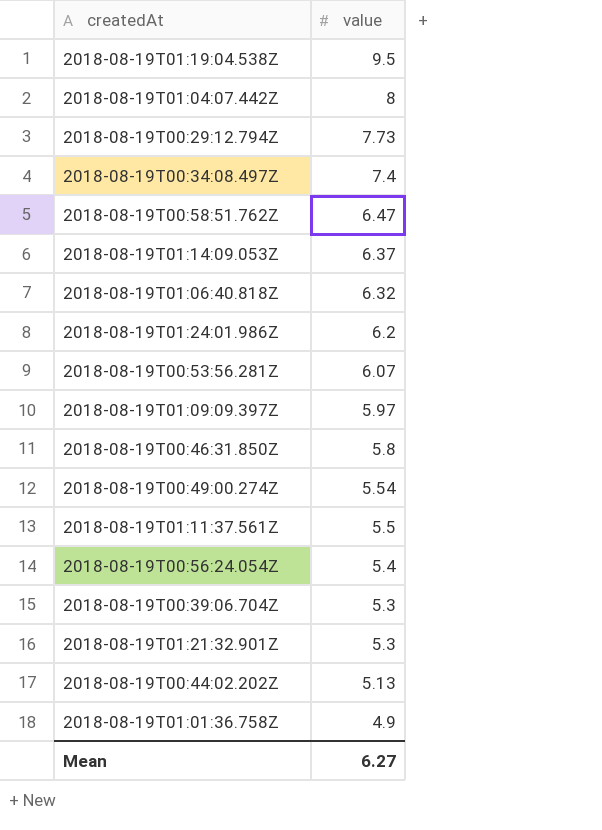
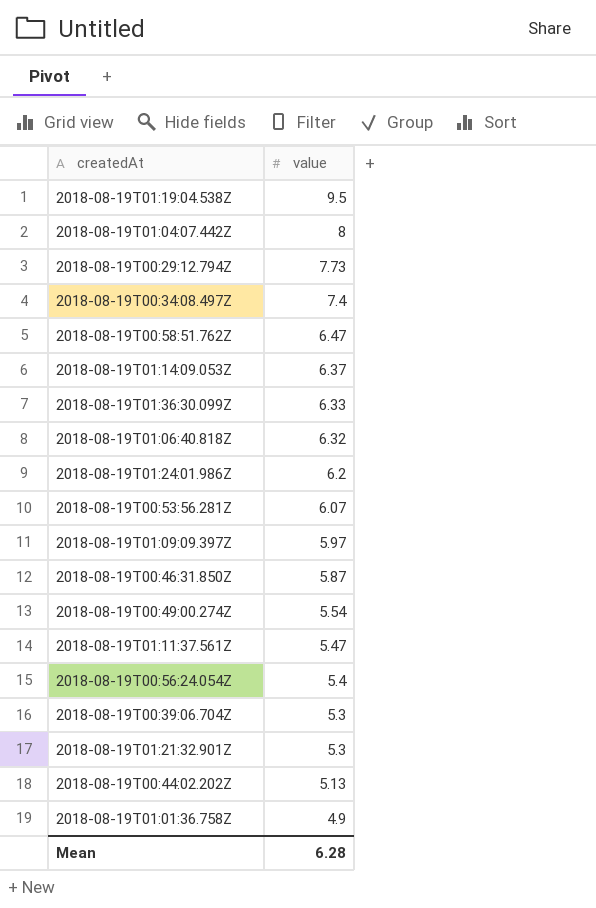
row 2018-08-19T01:36:30.099Z: none -> 6.33
2018-08-19T00:46:31.850Z | value: 5.8 -> 5.87
2018-08-19T01:11:37.561Z | value: 5.5 -> 5.47
Mean | value: 6.27 -> 6.28

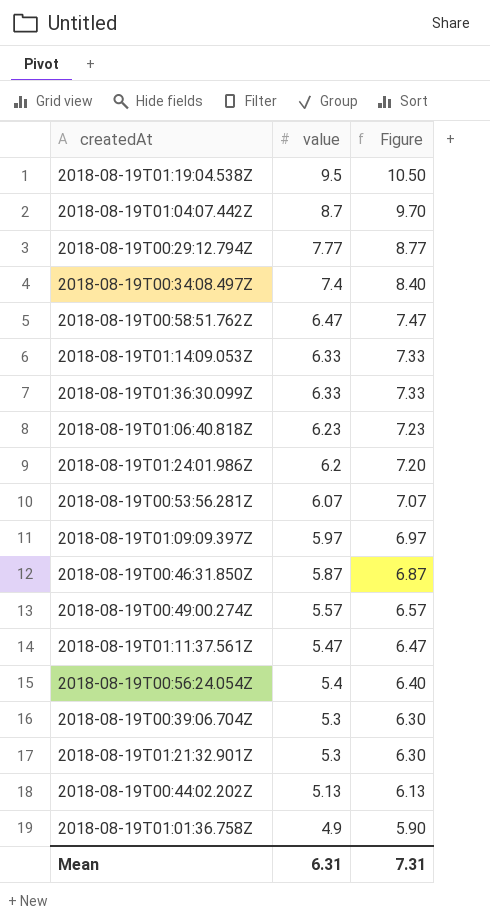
column Figure | formula: none -> [value] + 1
2018-08-19T01:04:07.442Z | value: 8 -> 8.7
2018-08-19T00:29:12.794Z | value: 7.73 -> 7.77
2018-08-19T01:14:09.053Z | value: 6.37 -> 6.33
2018-08-19T01:06:40.818Z | value: 6.32 -> 6.23
2018-08-19T00:49:00.274Z | value: 5.54 -> 5.57
Mean | value: 6.28 -> 6.31

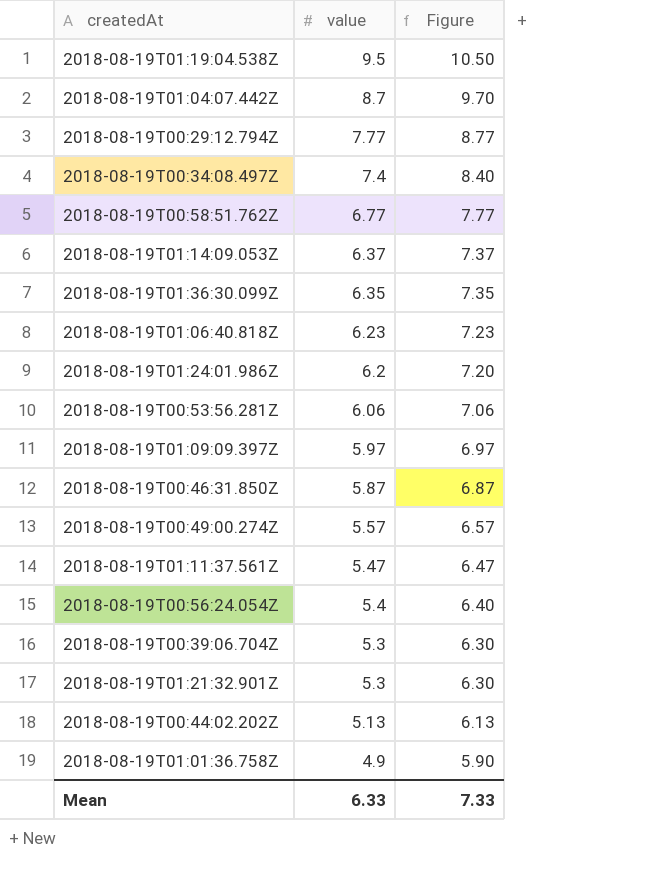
2018-08-19T00:58:51.762Z | value: 6.47 -> 6.77
2018-08-19T00:58:51.762Z | Figure: 7.47 -> 7.77
2018-08-19T01:14:09.053Z | value: 6.33 -> 6.37
2018-08-19T01:14:09.053Z | Figure: 7.33 -> 7.37
2018-08-19T01:36:30.099Z | value: 6.33 -> 6.35
2018-08-19T01:36:30.099Z | Figure: 7.33 -> 7.35
2018-08-19T00:53:56.281Z | value: 6.07 -> 6.06
2018-08-19T00:53:56.281Z | Figure: 7.07 -> 7.06
Mean | value: 6.31 -> 6.33
Mean | Figure: 7.31 -> 7.33

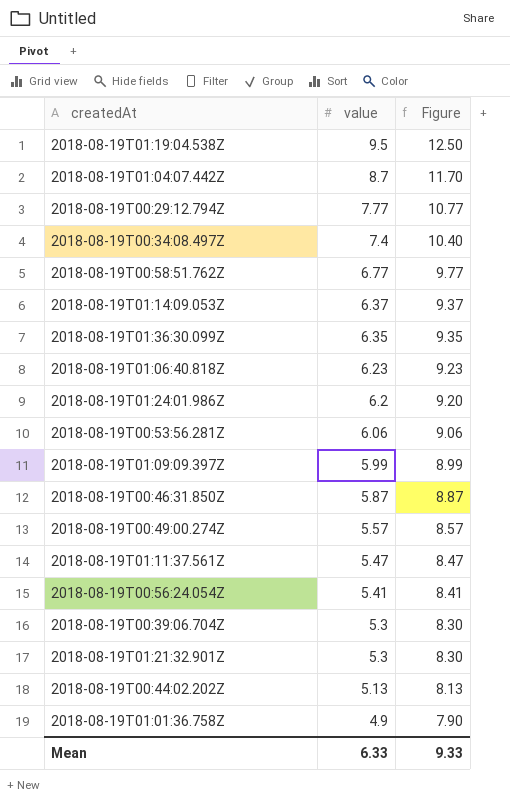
column Figure | formula: [value] + 1 -> [value] + 3
2018-08-19T01:09:09.397Z | value: 5.97 -> 5.99
2018-08-19T00:56:24.054Z | value: 5.4 -> 5.41
Mean | Figure: 7.33 -> 9.33

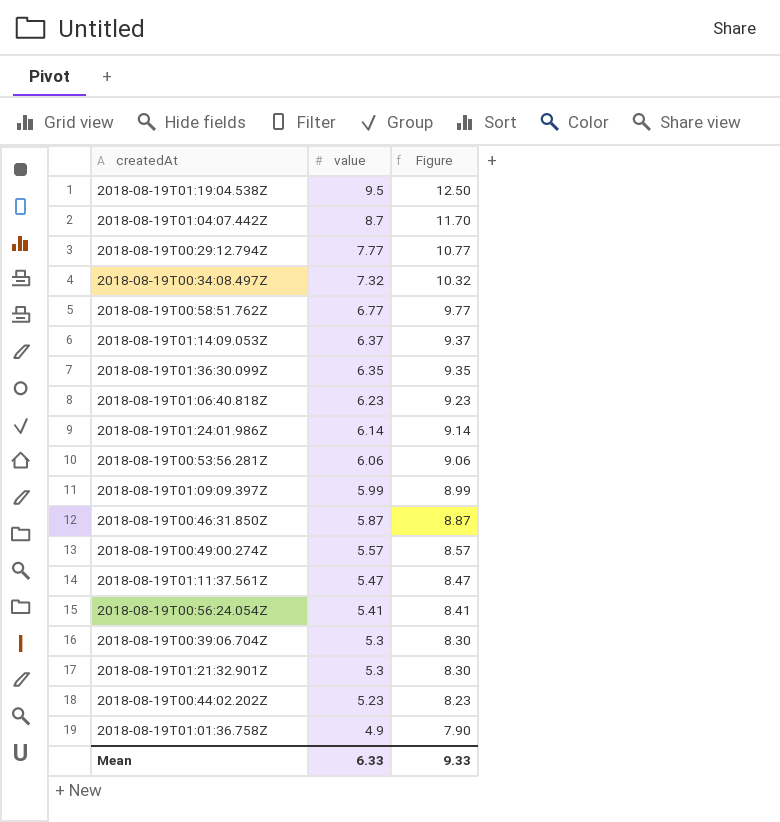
2018-08-19T00:34:08.497Z | value: 7.4 -> 7.32
2018-08-19T00:34:08.497Z | Figure: 10.40 -> 10.32
2018-08-19T01:24:01.986Z | value: 6.2 -> 6.14
2018-08-19T01:24:01.986Z | Figure: 9.20 -> 9.14
2018-08-19T00:44:02.202Z | value: 5.13 -> 5.23
2018-08-19T00:44:02.202Z | Figure: 8.13 -> 8.23

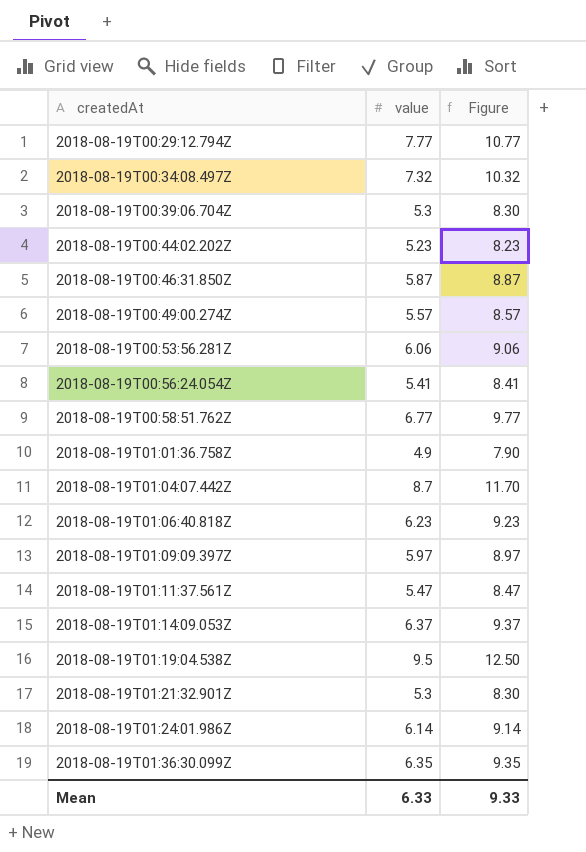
row order: value descending -> createdAt ascending
2018-08-19T01:09:09.397Z | value: 5.99 -> 5.97
2018-08-19T01:09:09.397Z | Figure: 8.99 -> 8.97

